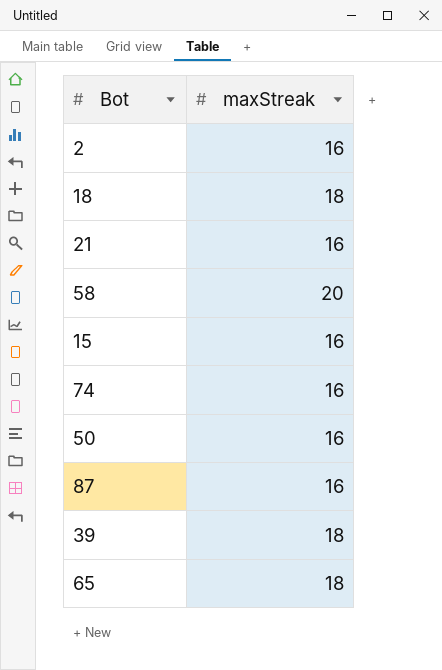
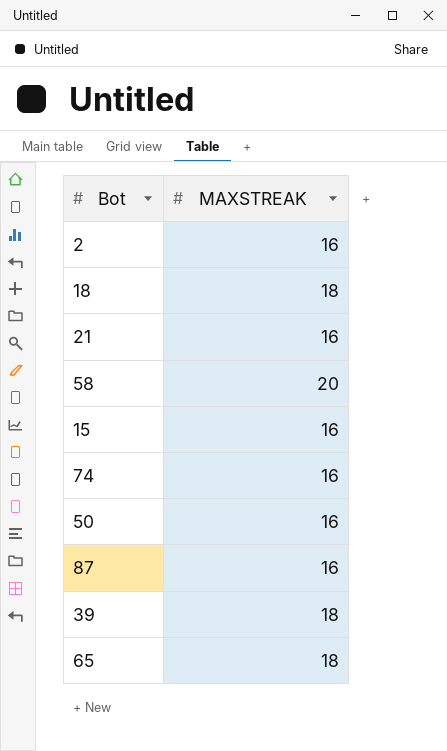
column name: maxStreak -> MAXSTREAK

